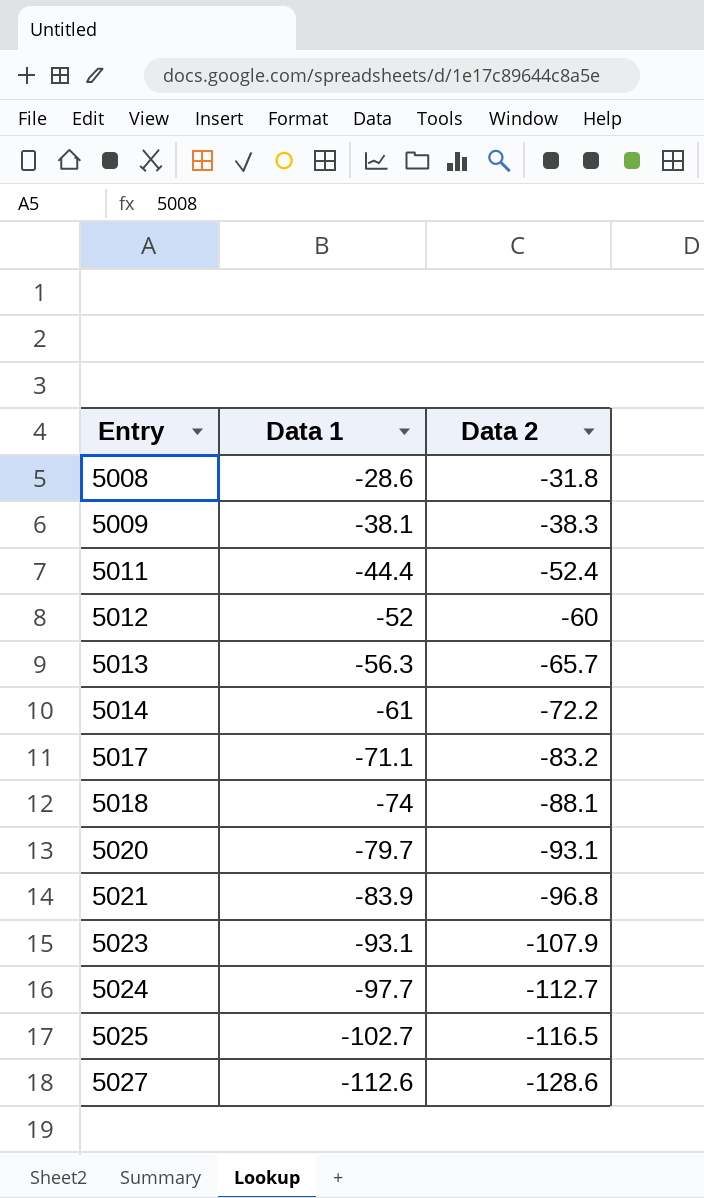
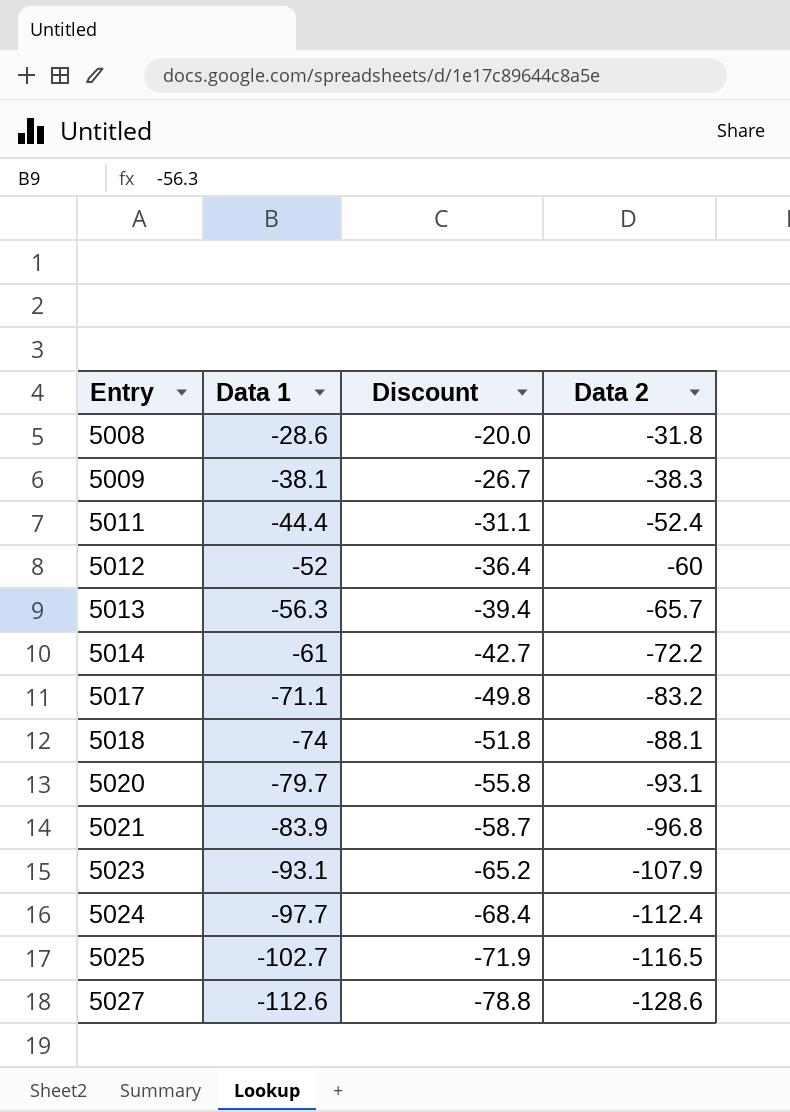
column Discount | formula: none -> [Data 1] * 0.7
5024 | Data 2: -112.7 -> -112.4

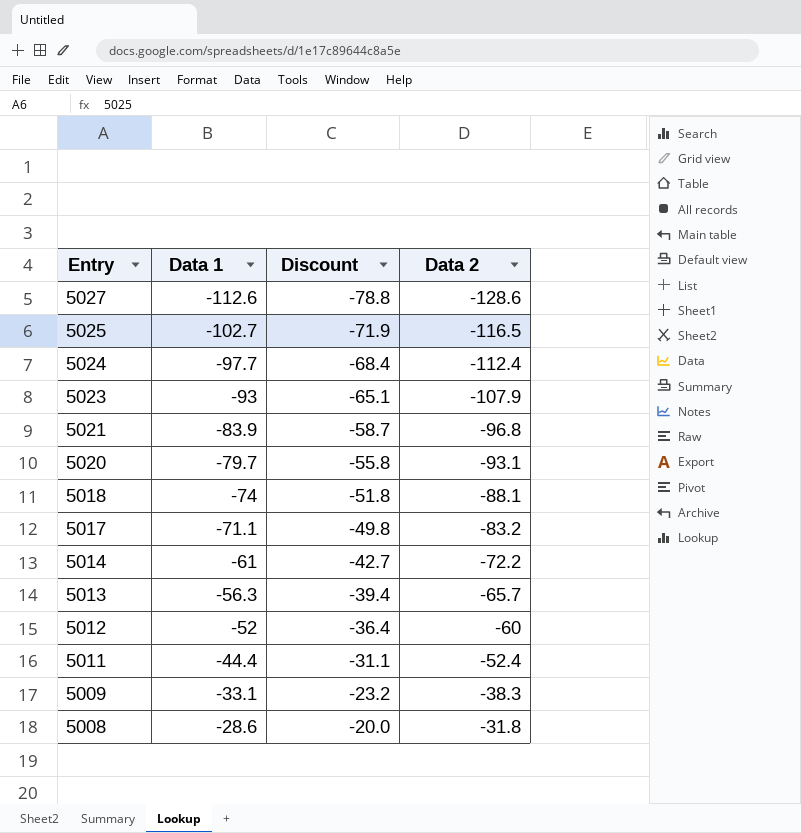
row order: Entry ascending -> Entry descending
5023 | Data 1: -93.1 -> -93
5023 | Discount: -65.2 -> -65.1
5009 | Data 1: -38.1 -> -33.1
5009 | Discount: -26.7 -> -23.2

